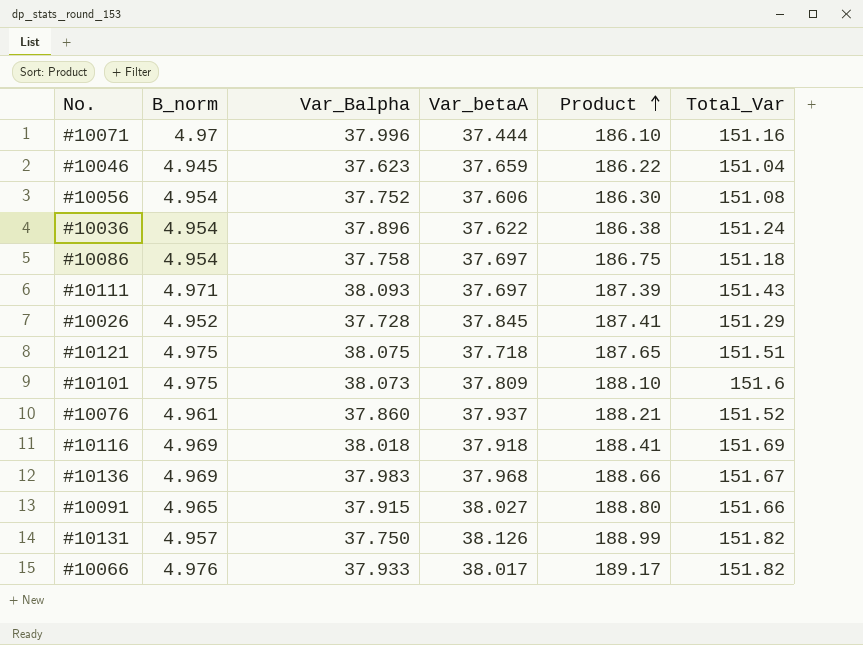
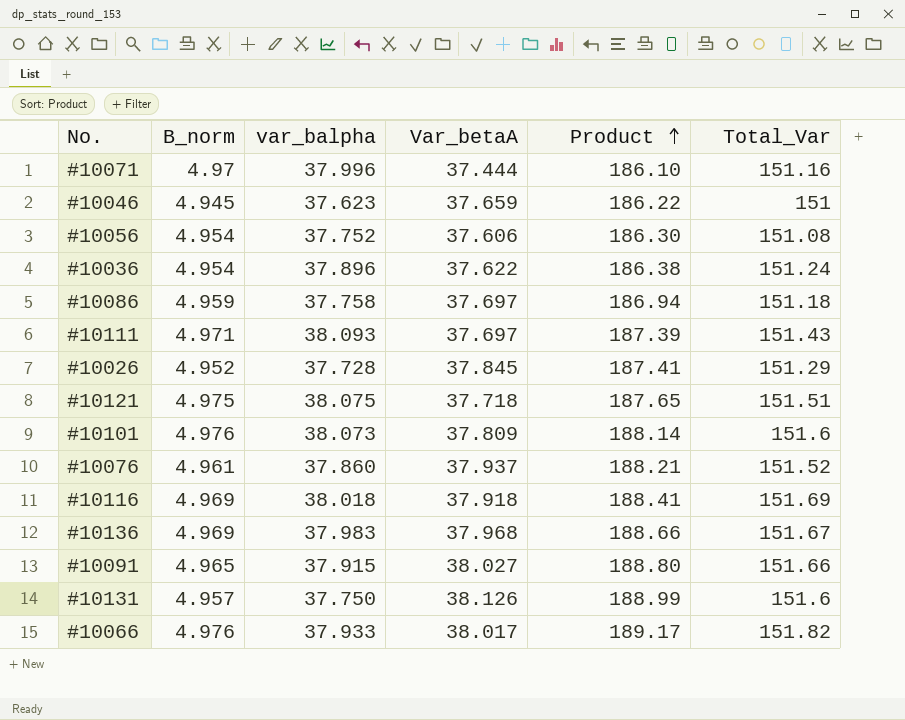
column name: Var_Balpha -> var_balpha
#10046 | Total_Var: 151.04 -> 151
#10086 | B_norm: 4.954 -> 4.959
#10086 | Product: 186.75 -> 186.94
#10101 | B_norm: 4.975 -> 4.976
#10101 | Product: 188.10 -> 188.14
#10131 | Total_Var: 151.82 -> 151.6

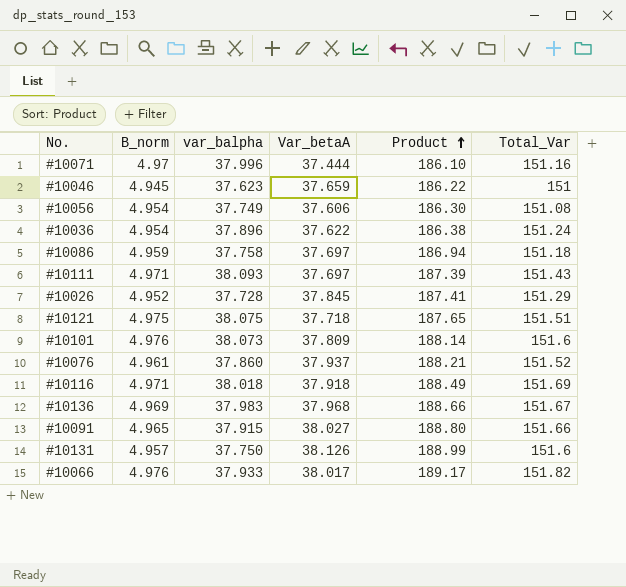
#10056 | var_balpha: 37.752 -> 37.749
#10116 | B_norm: 4.969 -> 4.971
#10116 | Product: 188.41 -> 188.49

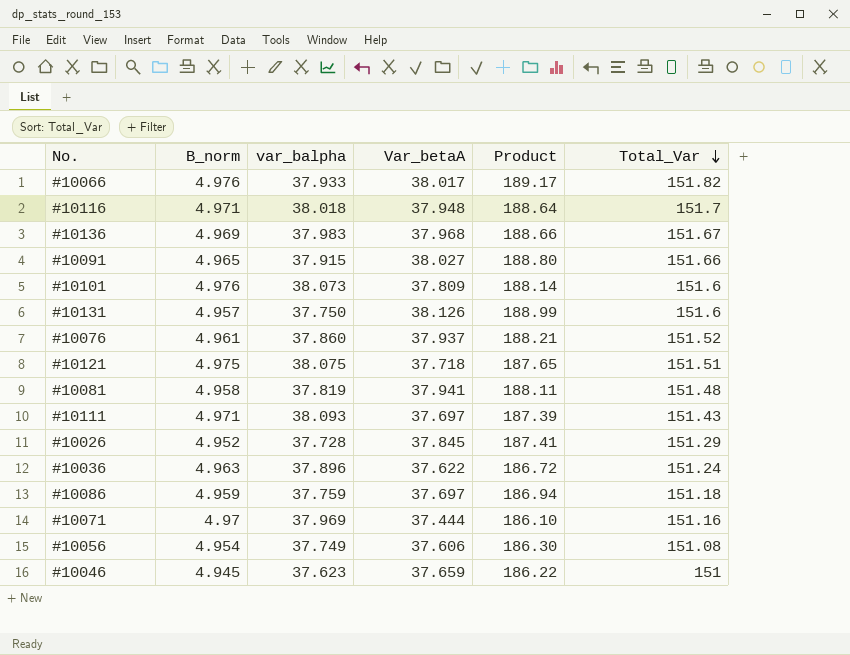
row order: Product ascending -> Total_Var descending
#10116 | Var_betaA: 37.918 -> 37.948
#10116 | Product: 188.49 -> 188.64
#10116 | Total_Var: 151.69 -> 151.7
row #10081: none -> 4.958 | 37.819 | 37.941 | 188.11 | 151.48
#10036 | B_norm: 4.954 -> 4.963
#10036 | Product: 186.38 -> 186.72
#10086 | var_balpha: 37.758 -> 37.759
#10071 | var_balpha: 37.996 -> 37.969

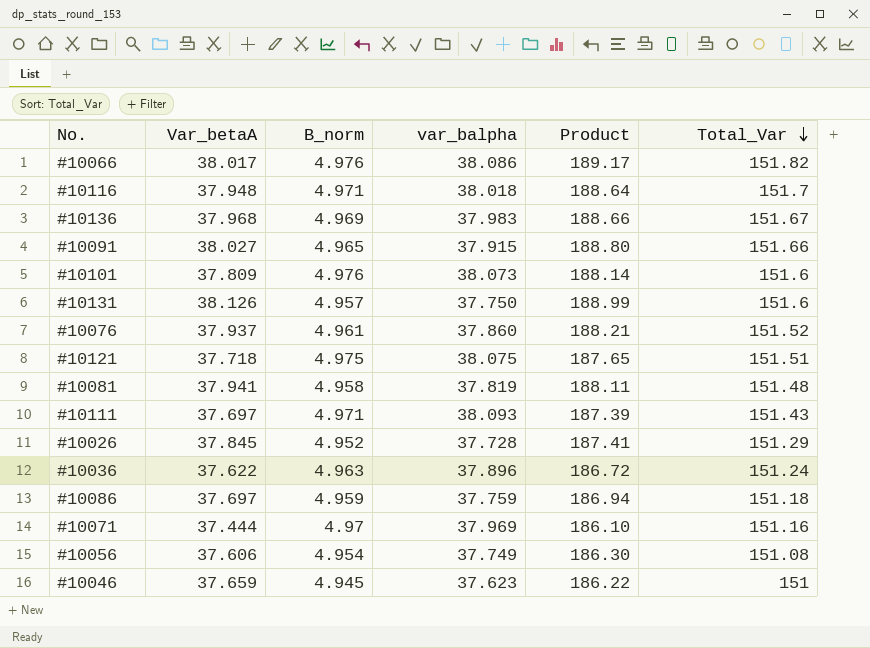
column Var_betaA | position: 4 -> 2
#10066 | var_balpha: 37.933 -> 38.086

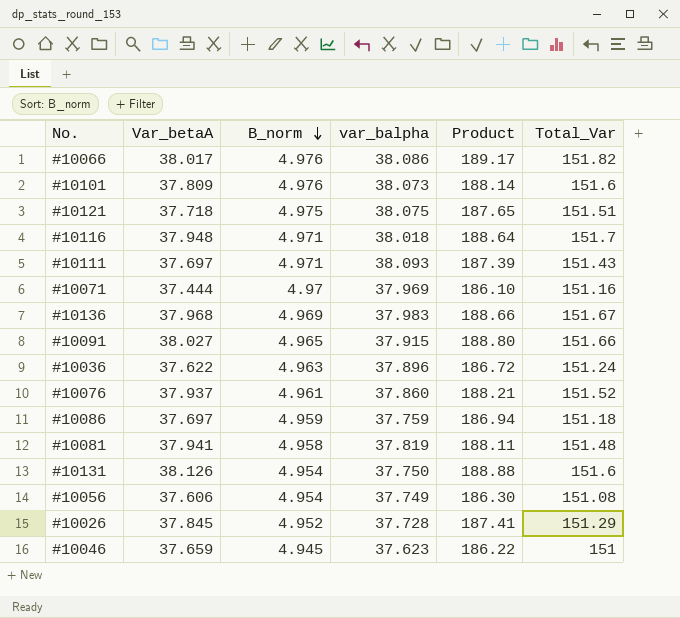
row order: Total_Var descending -> B_norm descending
#10131 | B_norm: 4.957 -> 4.954
#10131 | Product: 188.99 -> 188.88

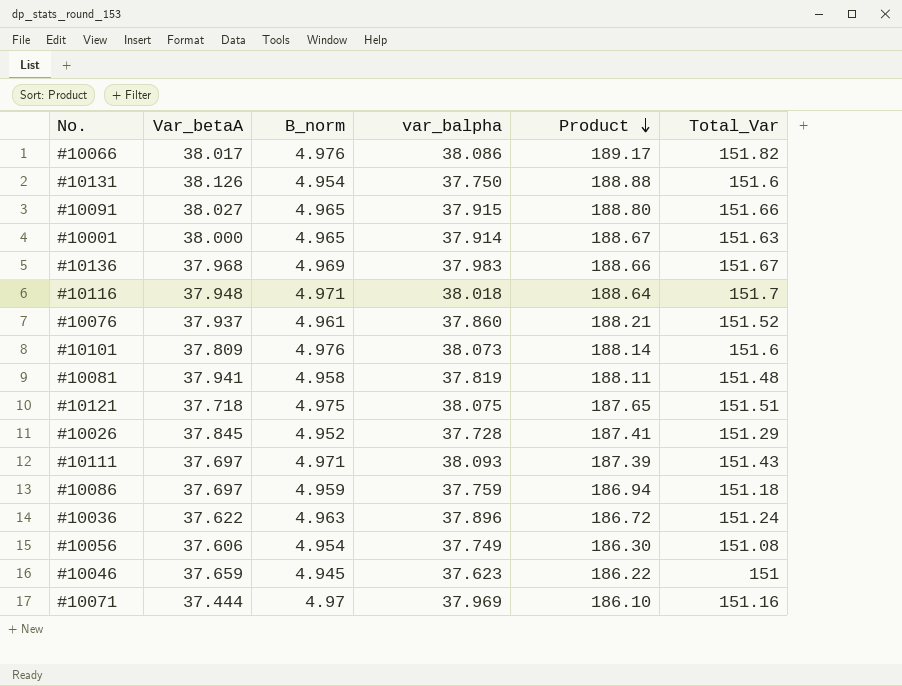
row order: B_norm descending -> Product descending
row #10001: none -> 38.000 | 4.965 | 37.914 | 188.67 | 151.63

